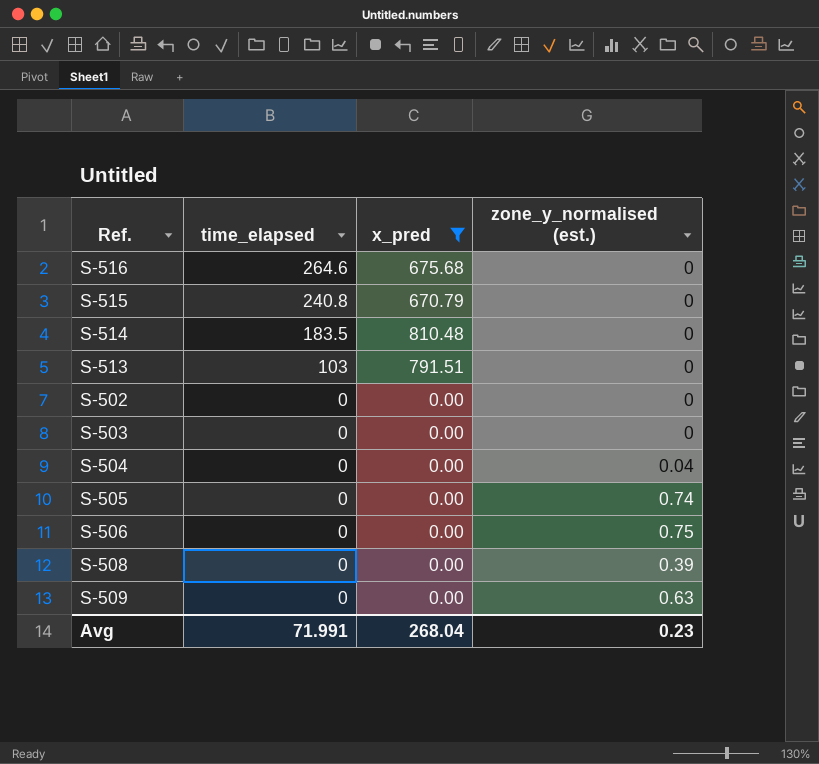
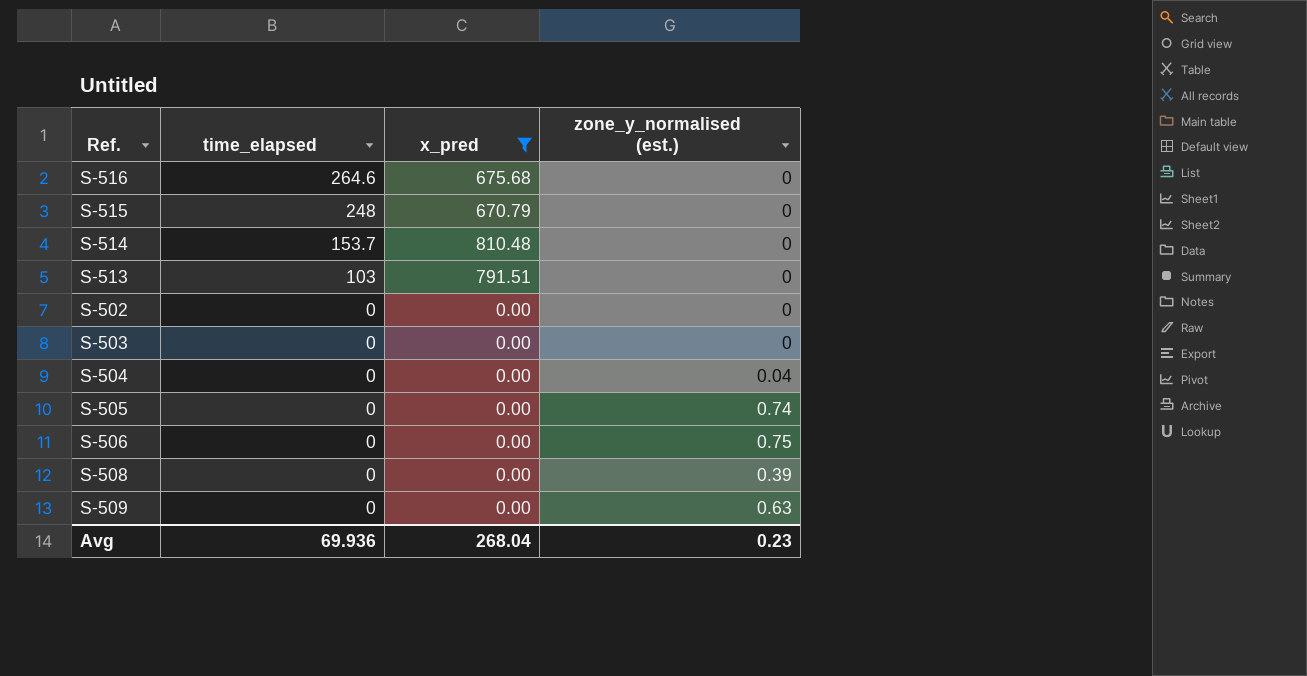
S-515 | time_elapsed: 240.8 -> 248
S-514 | time_elapsed: 183.5 -> 153.7
Avg | time_elapsed: 71.991 -> 69.936

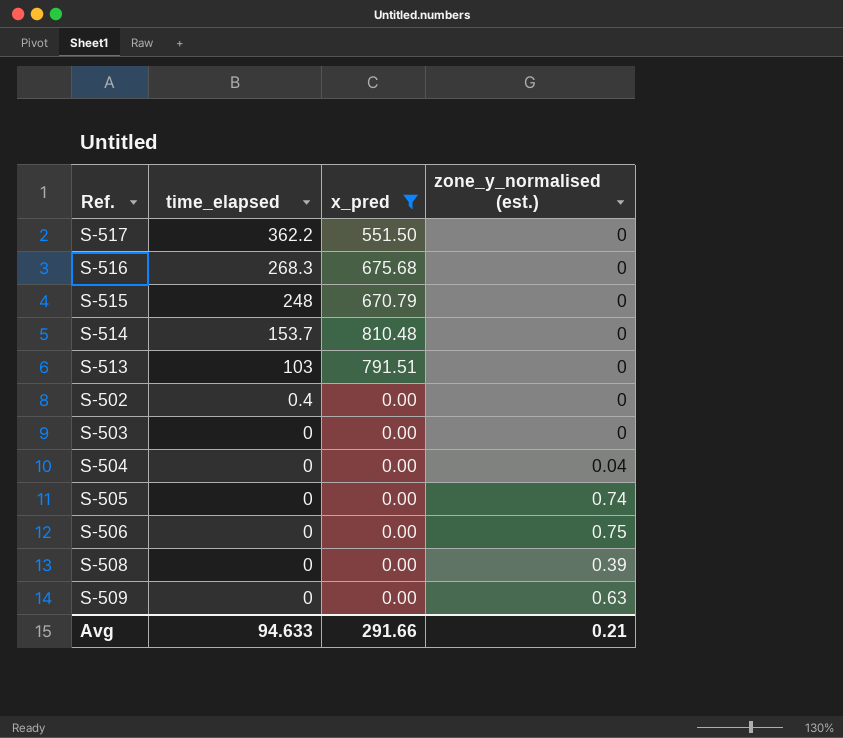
row S-517: none -> 362.2 | 551.50 | 0
S-516 | time_elapsed: 264.6 -> 268.3
S-502 | time_elapsed: 0 -> 0.4
Avg | time_elapsed: 69.936 -> 94.633
Avg | x_pred: 268.04 -> 291.66
Avg | zone_y_normalised (est.): 0.23 -> 0.21

